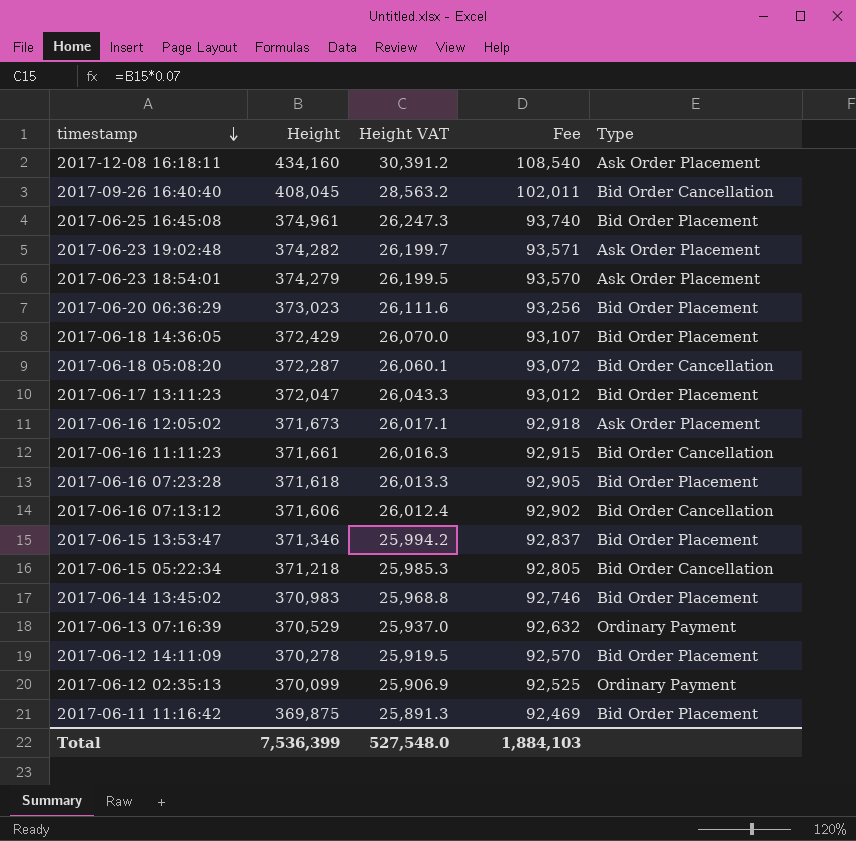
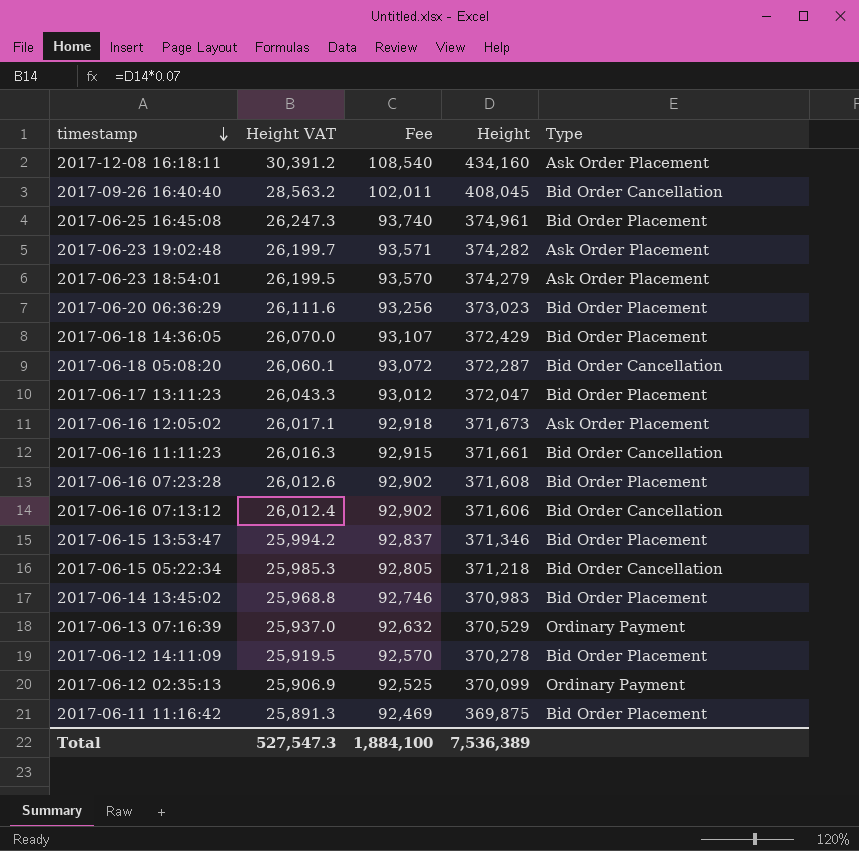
column Height | position: 2 -> 4
2017-06-16 07:23:28 | Height VAT: 26,013.3 -> 26,012.6
2017-06-16 07:23:28 | Fee: 92,905 -> 92,902
2017-06-16 07:23:28 | Height: 371,618 -> 371,608
Total | Height VAT: 527,548.0 -> 527,547.3
Total | Fee: 1,884,103 -> 1,884,100
Total | Height: 7,536,399 -> 7,536,389

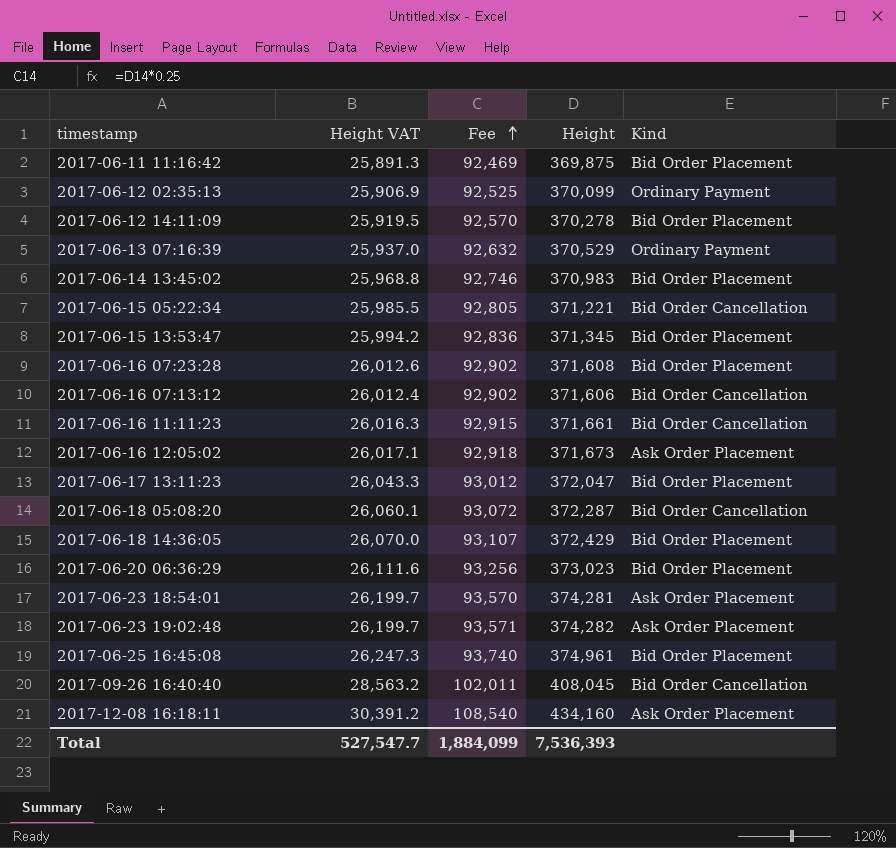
row order: timestamp descending -> Fee ascending
column name: Type -> Kind
2017-06-15 05:22:34 | Height VAT: 25,985.3 -> 25,985.5
2017-06-15 05:22:34 | Height: 371,218 -> 371,221
2017-06-15 13:53:47 | Fee: 92,837 -> 92,836
2017-06-15 13:53:47 | Height: 371,346 -> 371,345
2017-06-23 18:54:01 | Height VAT: 26,199.5 -> 26,199.7
2017-06-23 18:54:01 | Height: 374,279 -> 374,281
Total | Height VAT: 527,547.3 -> 527,547.7
Total | Fee: 1,884,100 -> 1,884,099
Total | Height: 7,536,389 -> 7,536,393

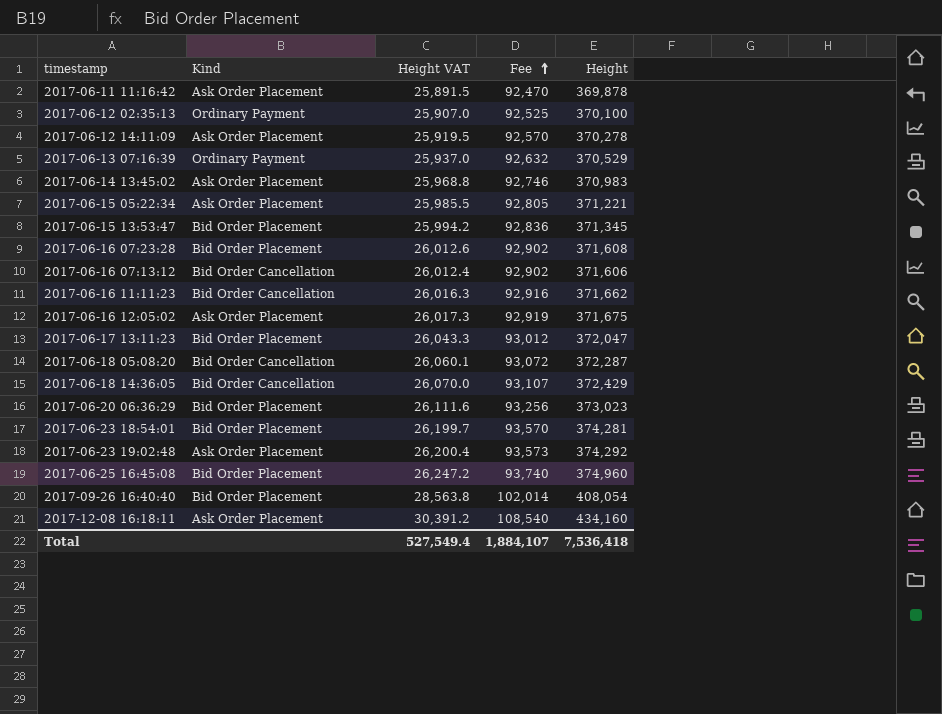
column Kind | position: 5 -> 2
2017-06-11 11:16:42 | Kind: Bid Order Placement -> Ask Order Placement
2017-06-11 11:16:42 | Height VAT: 25,891.3 -> 25,891.5
2017-06-11 11:16:42 | Fee: 92,469 -> 92,470
2017-06-11 11:16:42 | Height: 369,875 -> 369,878
2017-06-12 02:35:13 | Height VAT: 25,906.9 -> 25,907.0
2017-06-12 02:35:13 | Height: 370,099 -> 370,100
2017-06-12 14:11:09 | Kind: Bid Order Placement -> Ask Order Placement
2017-06-14 13:45:02 | Kind: Bid Order Placement -> Ask Order Placement
2017-06-15 05:22:34 | Kind: Bid Order Cancellation -> Ask Order Placement
2017-06-16 11:11:23 | Fee: 92,915 -> 92,916
2017-06-16 11:11:23 | Height: 371,661 -> 371,662
2017-06-16 12:05:02 | Height VAT: 26,017.1 -> 26,017.3
2017-06-16 12:05:02 | Fee: 92,918 -> 92,919
2017-06-16 12:05:02 | Height: 371,673 -> 371,675
2017-06-18 14:36:05 | Kind: Bid Order Placement -> Bid Order Cancellation
2017-06-23 18:54:01 | Kind: Ask Order Placement -> Bid Order Placement
2017-06-23 19:02:48 | Height VAT: 26,199.7 -> 26,200.4
2017-06-23 19:02:48 | Fee: 93,571 -> 93,573
2017-06-23 19:02:48 | Height: 374,282 -> 374,292
2017-06-25 16:45:08 | Height VAT: 26,247.3 -> 26,247.2
2017-06-25 16:45:08 | Height: 374,961 -> 374,960
2017-09-26 16:40:40 | Kind: Bid Order Cancellation -> Bid Order Placement
2017-09-26 16:40:40 | Height VAT: 28,563.2 -> 28,563.8
2017-09-26 16:40:40 | Fee: 102,011 -> 102,014
2017-09-26 16:40:40 | Height: 408,045 -> 408,054
Total | Height VAT: 527,547.7 -> 527,549.4
Total | Fee: 1,884,099 -> 1,884,107
Total | Height: 7,536,393 -> 7,536,418

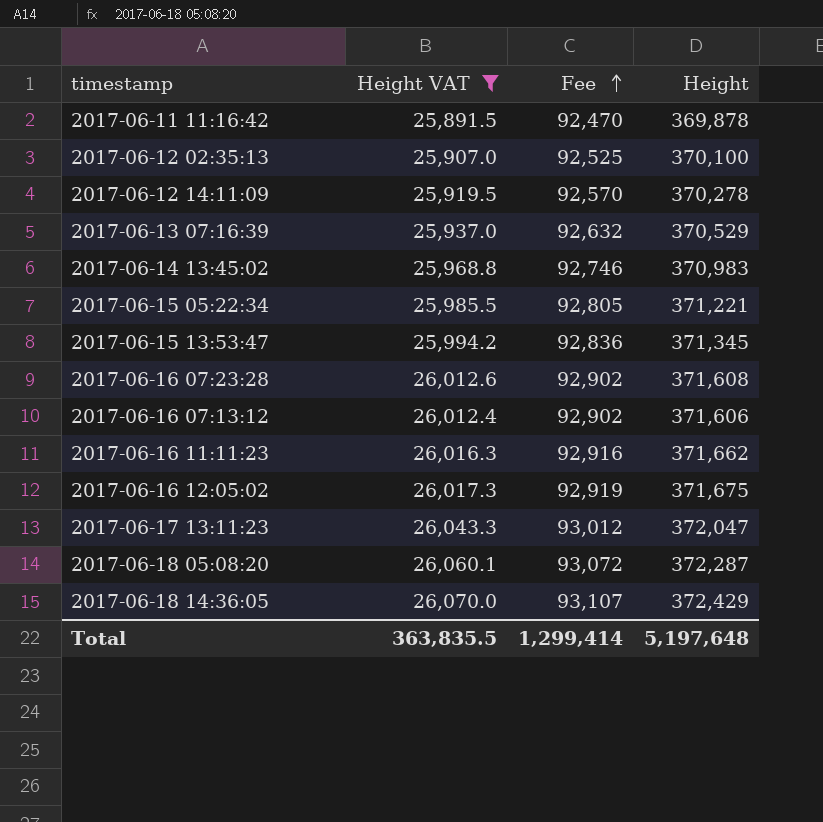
filter: none -> Height VAT <= 26,070.0
column Kind | position: 2 -> none
Total | Height VAT: 527,549.4 -> 363,835.5
Total | Fee: 1,884,107 -> 1,299,414
Total | Height: 7,536,418 -> 5,197,648

